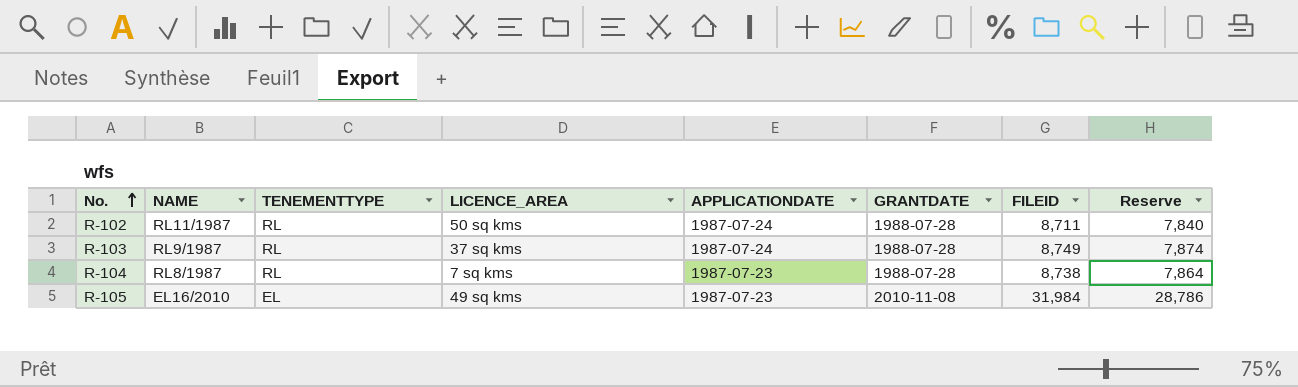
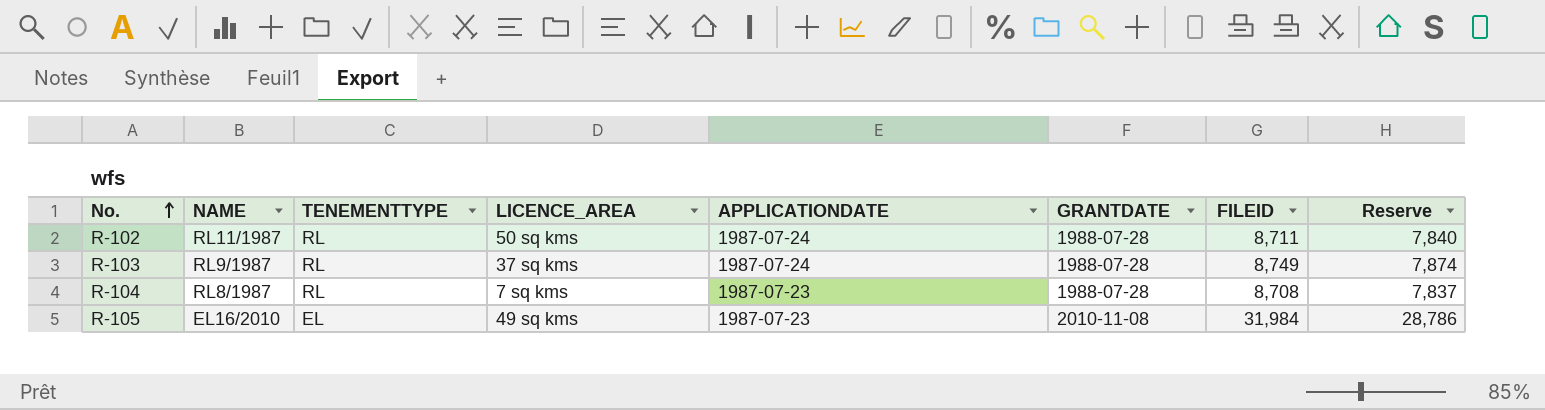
R-104 | FILEID: 8,738 -> 8,708
R-104 | Reserve: 7,864 -> 7,837

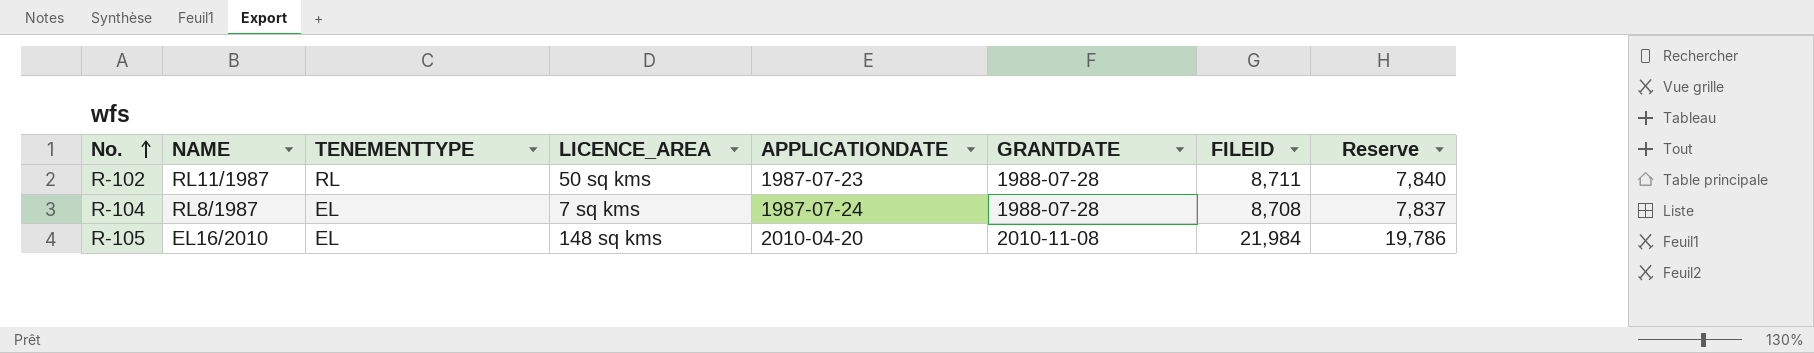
row R-103: RL9/1987 | RL | 37 sq kms | 1987-07-24 | 1988-07-28 | 8,749 | 7,874 -> none
R-102 | APPLICATIONDATE: 1987-07-24 -> 1987-07-23
R-104 | TENEMENTTYPE: RL -> EL
R-104 | APPLICATIONDATE: 1987-07-23 -> 1987-07-24
R-105 | LICENCE_AREA: 49 sq kms -> 148 sq kms
R-105 | APPLICATIONDATE: 1987-07-23 -> 2010-04-20
R-105 | FILEID: 31,984 -> 21,984
R-105 | Reserve: 28,786 -> 19,786

